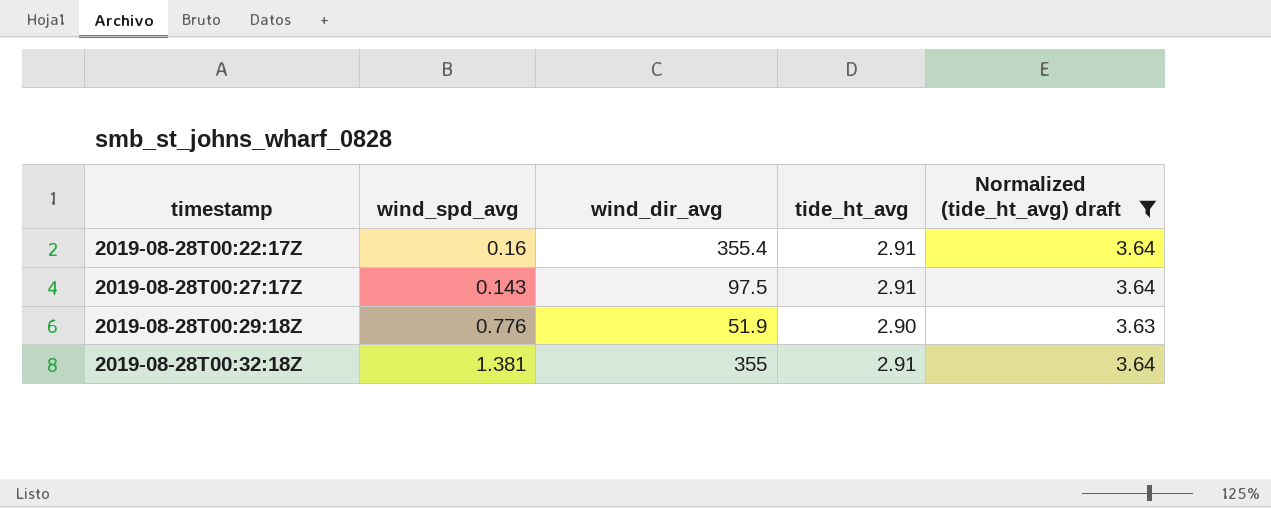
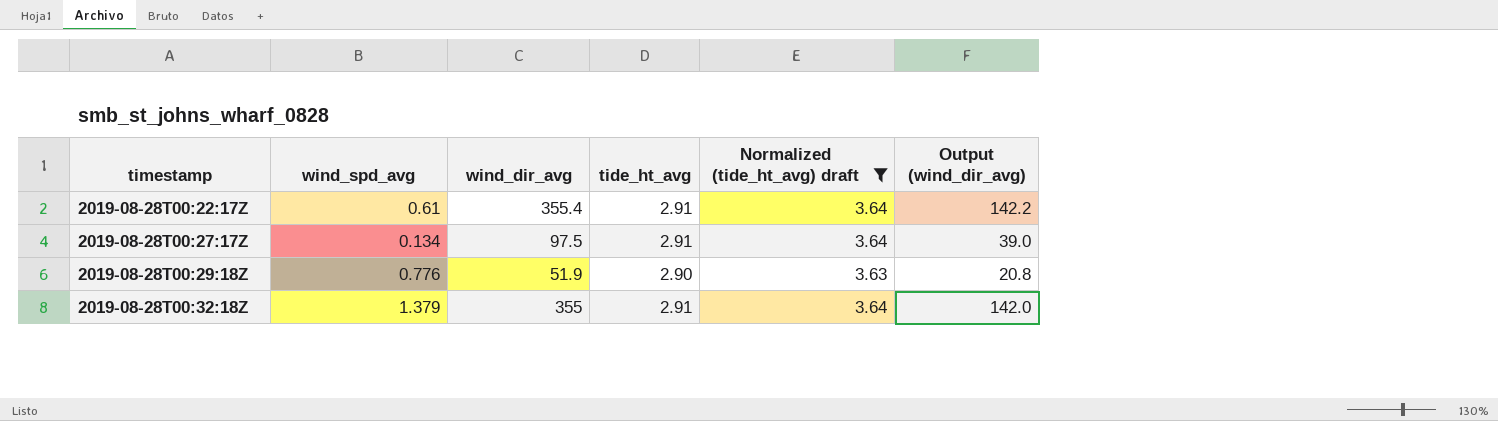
column Output (wind_dir_avg) | formula: none -> [wind_dir_avg] * 0.4
2019-08-28T00:22:17Z | wind_spd_avg: 0.16 -> 0.61
2019-08-28T00:27:17Z | wind_spd_avg: 0.143 -> 0.134
2019-08-28T00:32:18Z | wind_spd_avg: 1.381 -> 1.379

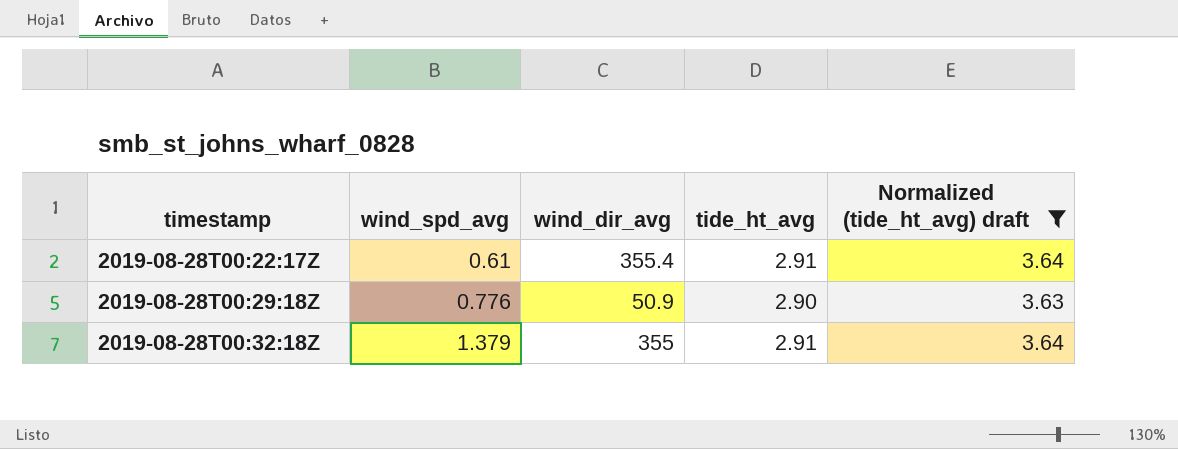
column Output (wind_dir_avg) | formula: [wind_dir_avg] * 0.4 -> none
row 2019-08-28T00:27:17Z: 0.134 | 97.5 | 2.91 | 3.64 | 39.0 -> none
2019-08-28T00:29:18Z | wind_dir_avg: 51.9 -> 50.9

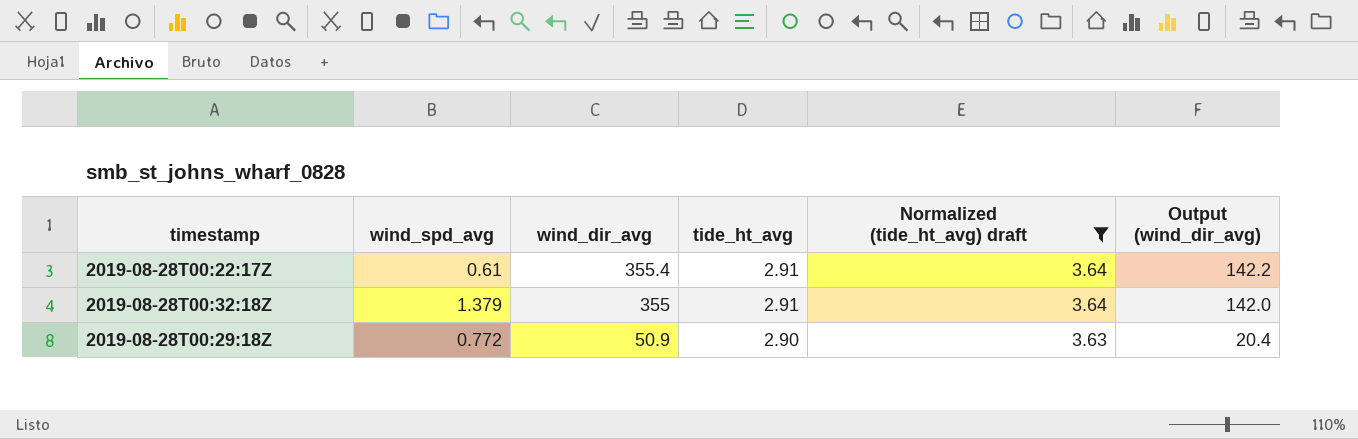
row order: timestamp ascending -> wind_dir_avg descending
column Output (wind_dir_avg) | formula: none -> [wind_dir_avg] * 0.4
2019-08-28T00:29:18Z | wind_spd_avg: 0.776 -> 0.772

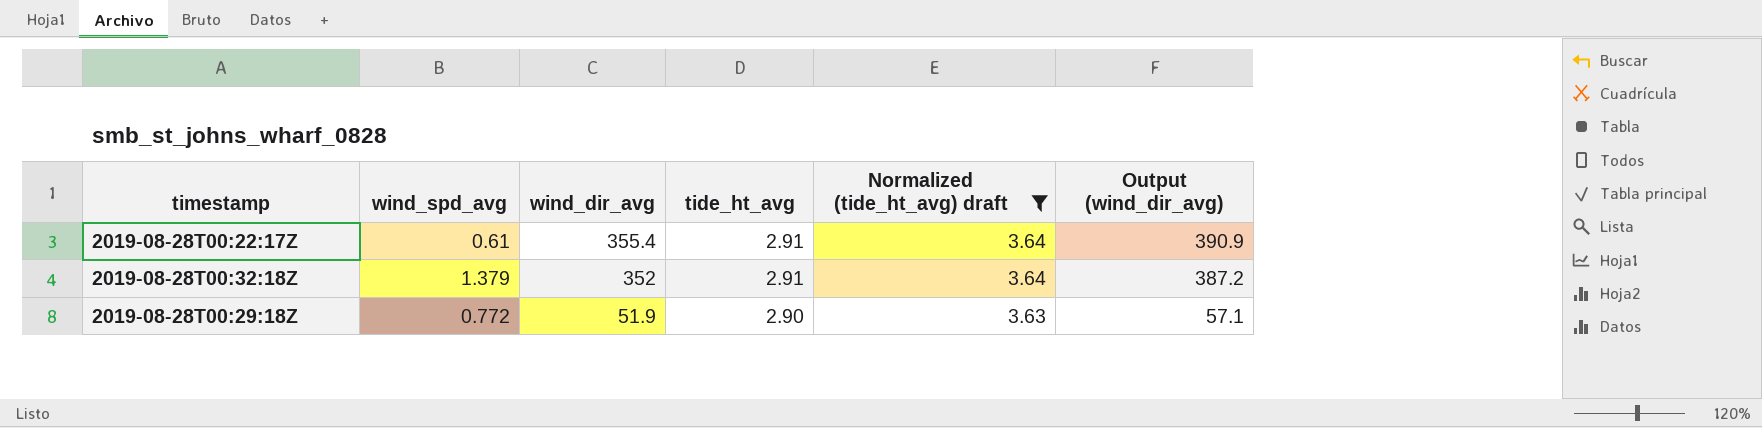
column Output (wind_dir_avg) | formula: [wind_dir_avg] * 0.4 -> [wind_dir_avg] * 1.1
2019-08-28T00:32:18Z | wind_dir_avg: 355 -> 352
2019-08-28T00:29:18Z | wind_dir_avg: 50.9 -> 51.9

